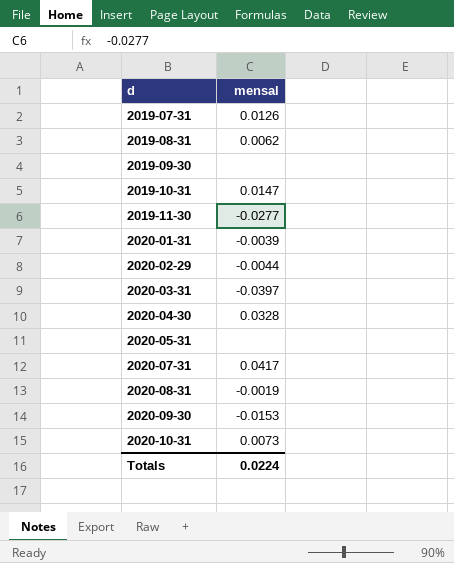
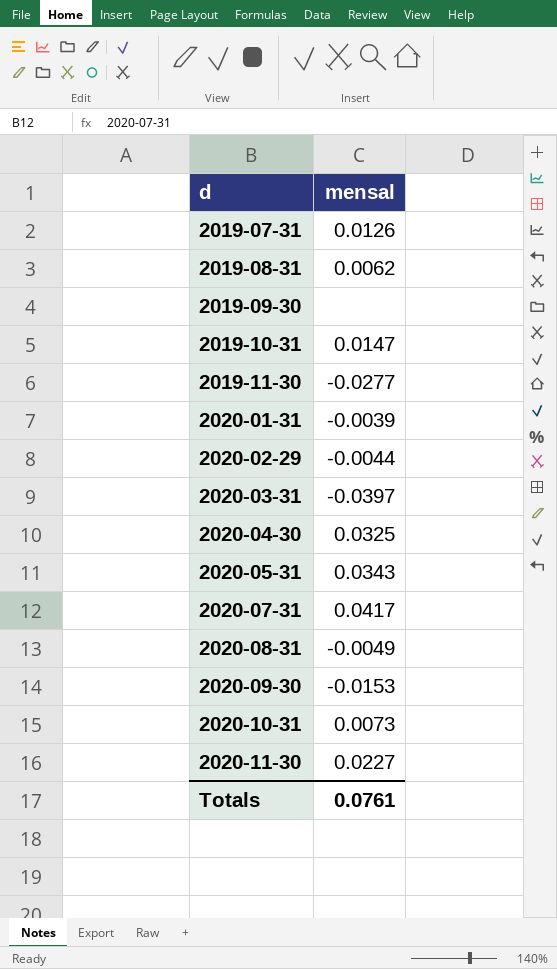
2020-04-30 | mensal: 0.0328 -> 0.0325
2020-05-31 | mensal: none -> 0.0343
2020-08-31 | mensal: -0.0019 -> -0.0049
row 2020-11-30: none -> 0.0227
Totals | mensal: 0.0224 -> 0.0761

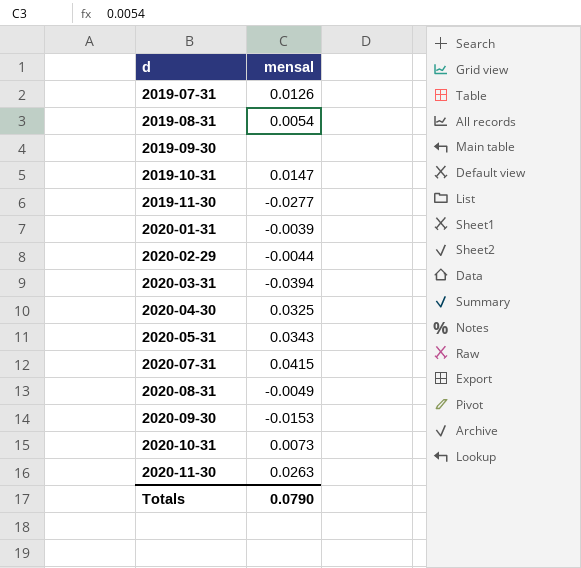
2019-08-31 | mensal: 0.0062 -> 0.0054
2020-03-31 | mensal: -0.0397 -> -0.0394
2020-07-31 | mensal: 0.0417 -> 0.0415
2020-11-30 | mensal: 0.0227 -> 0.0263
Totals | mensal: 0.0761 -> 0.0790

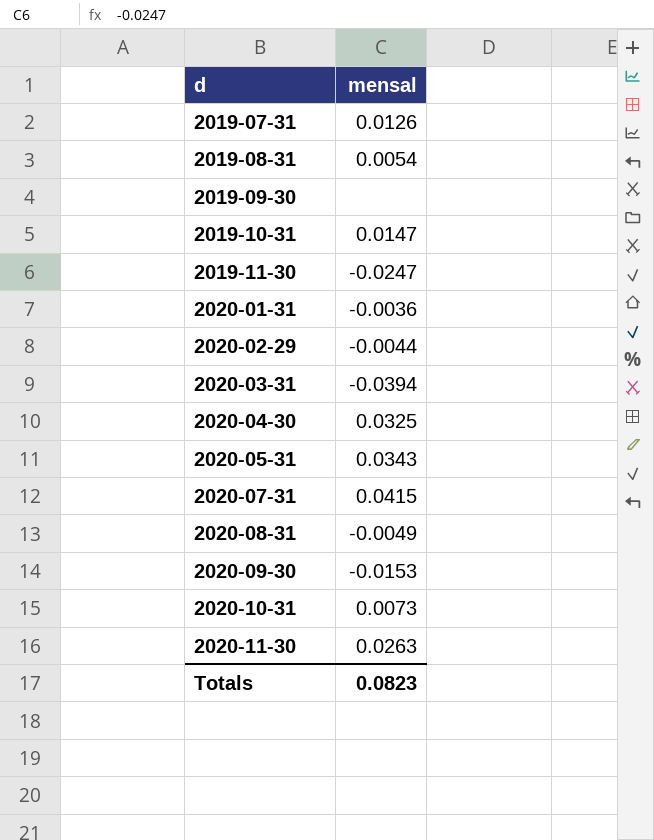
2019-11-30 | mensal: -0.0277 -> -0.0247
2020-01-31 | mensal: -0.0039 -> -0.0036
Totals | mensal: 0.0790 -> 0.0823

